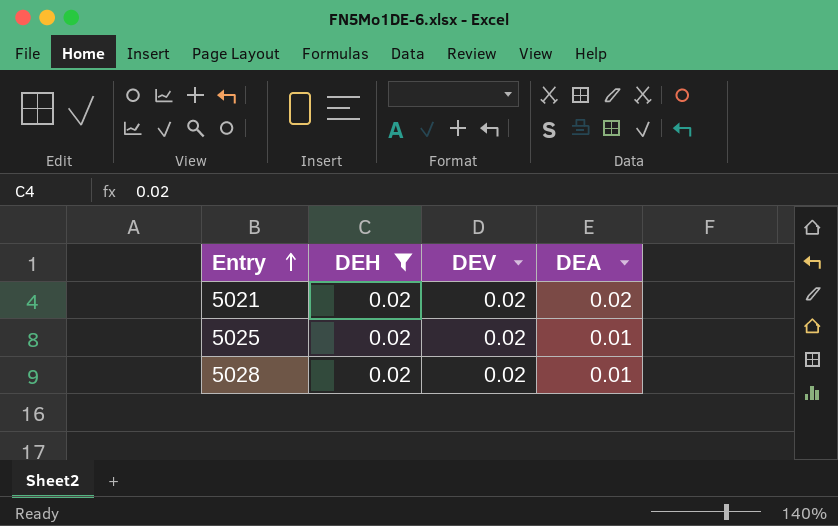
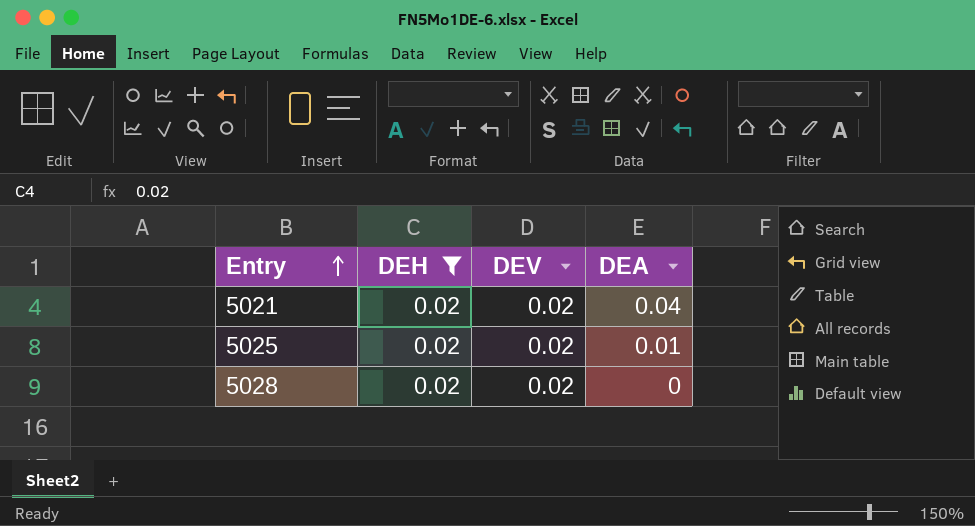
5021 | DEA: 0.02 -> 0.04
5028 | DEA: 0.01 -> 0

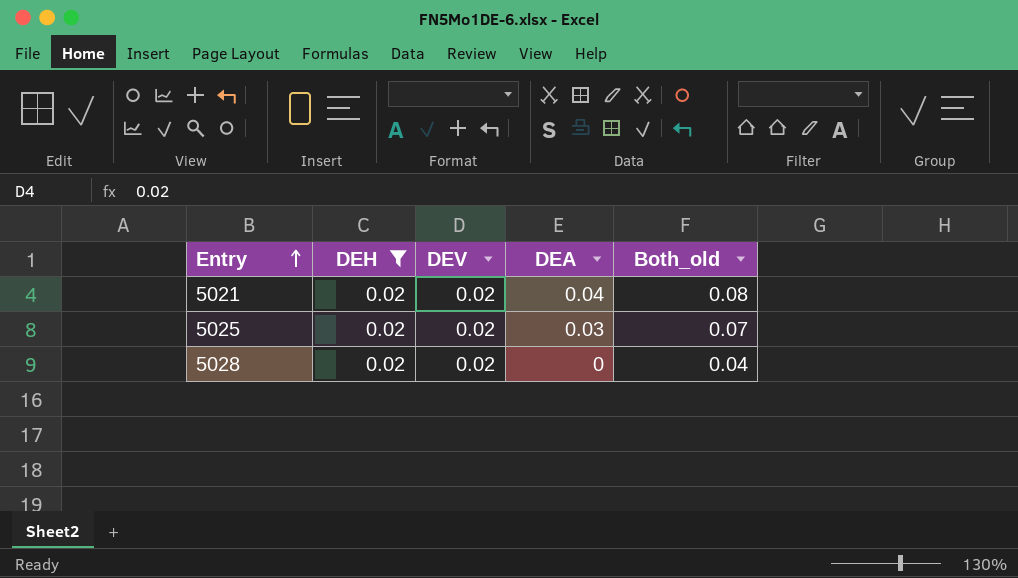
column Both_old | formula: none -> [DEH] + [DEV] + [DEA]
5025 | DEA: 0.01 -> 0.03

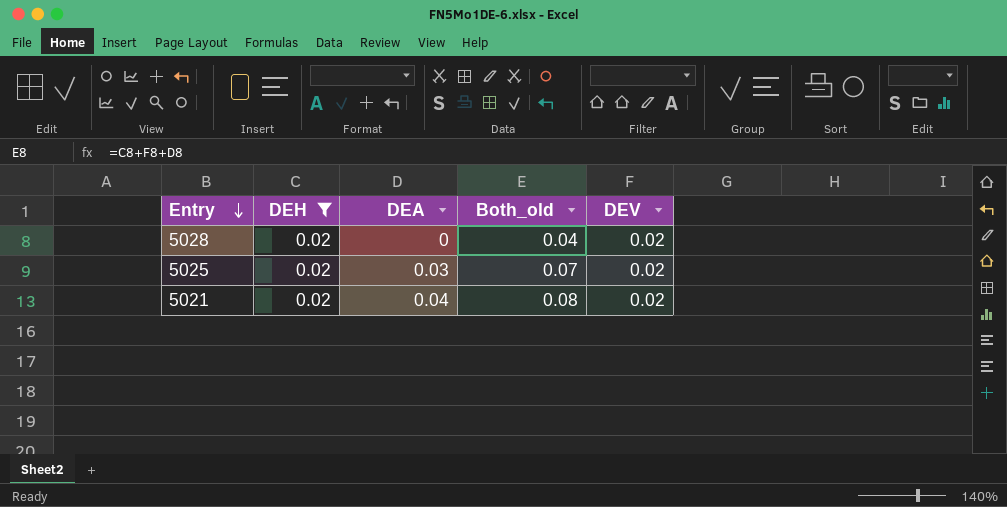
row order: Entry ascending -> Entry descending
column DEV | position: 3 -> 5

